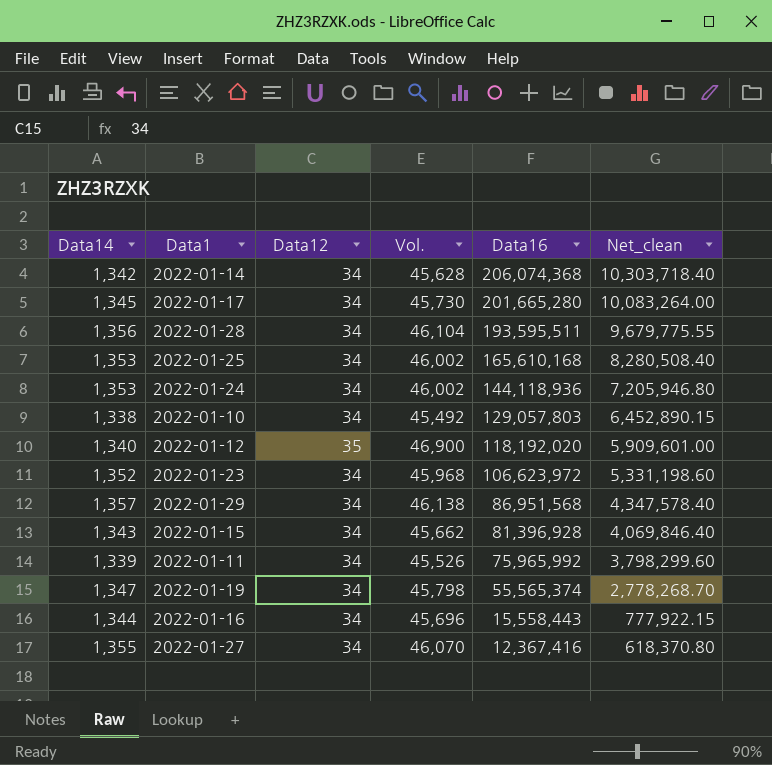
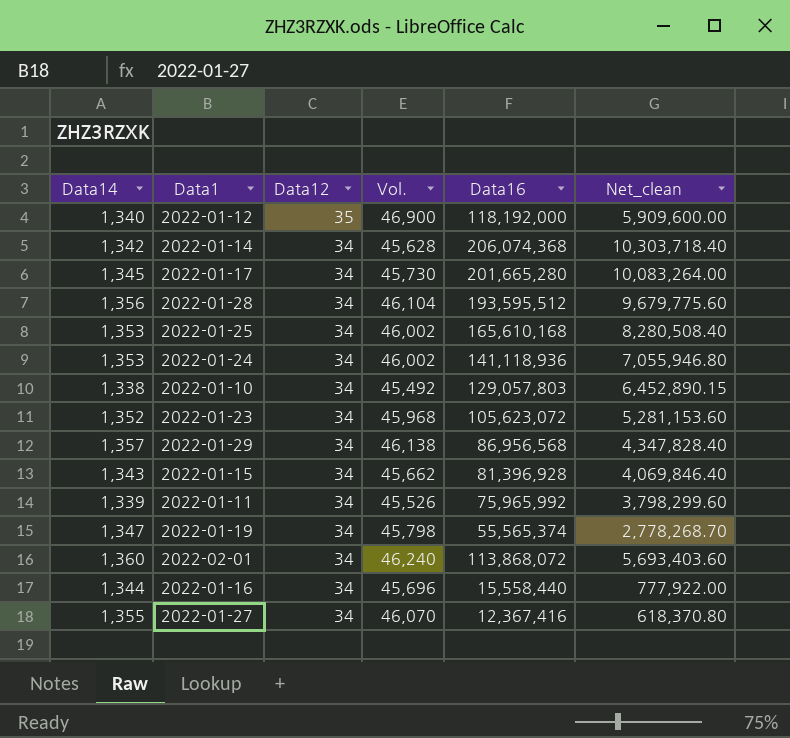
row order: Data16 descending -> Data12 descending
2022-01-12 | Data16: 118,192,020 -> 118,192,000
2022-01-12 | Net_clean: 5,909,601.00 -> 5,909,600.00
2022-01-28 | Data16: 193,595,511 -> 193,595,512
2022-01-28 | Net_clean: 9,679,775.55 -> 9,679,775.60
2022-01-24 | Data16: 144,118,936 -> 141,118,936
2022-01-24 | Net_clean: 7,205,946.80 -> 7,055,946.80
2022-01-23 | Data16: 106,623,972 -> 105,623,072
2022-01-23 | Net_clean: 5,331,198.60 -> 5,281,153.60
2022-01-29 | Data16: 86,951,568 -> 86,956,568
2022-01-29 | Net_clean: 4,347,578.40 -> 4,347,828.40
row 2022-02-01: none -> 1,360 | 34 | 46,240 | 113,868,072 | 5,693,403.60
2022-01-16 | Data16: 15,558,443 -> 15,558,440
2022-01-16 | Net_clean: 777,922.15 -> 777,922.00

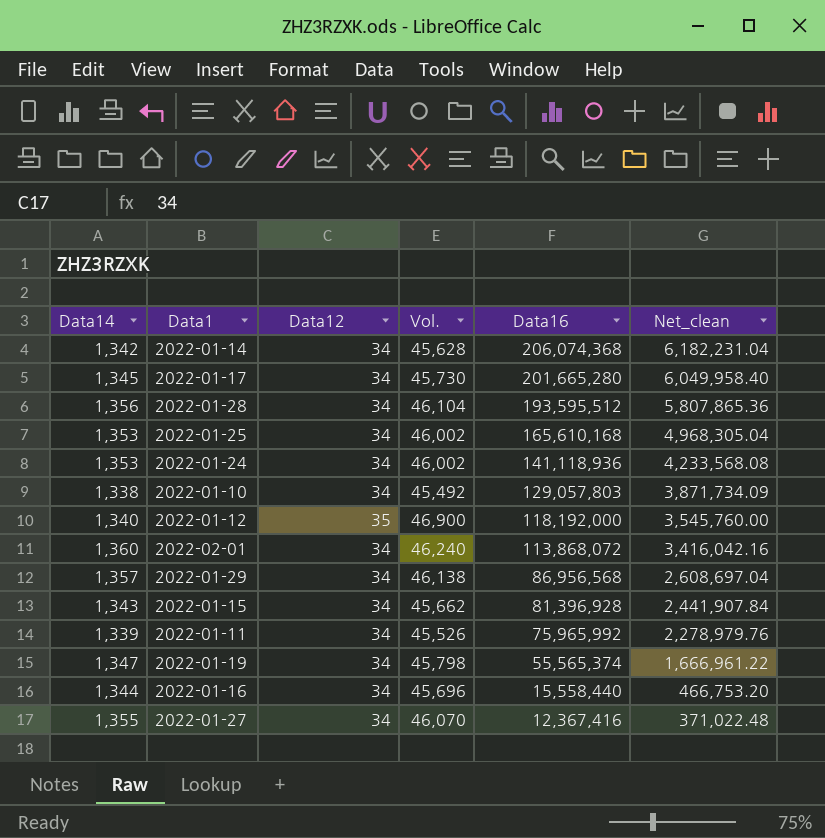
row order: Data12 descending -> Data16 descending
column Net_clean | formula: [Data16] * 0.05 -> [Data16] * 0.03
row 2022-01-23: 1,352 | 34 | 45,968 | 105,623,072 | 5,281,153.60 -> none

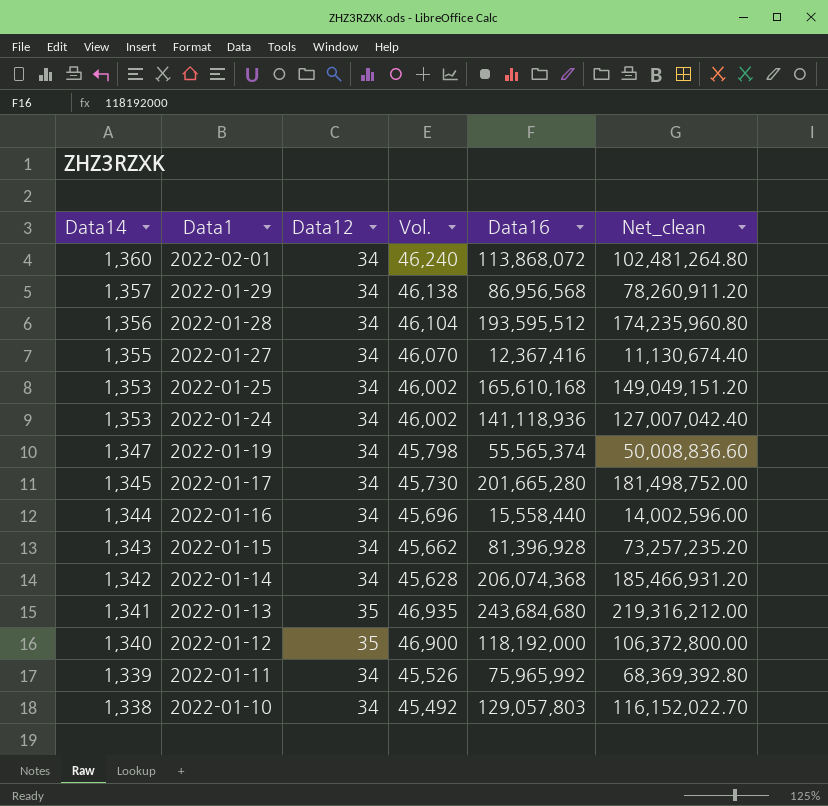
row order: Data16 descending -> Data14 descending
column Net_clean | formula: [Data16] * 0.03 -> [Data16] * 0.9
row 2022-01-13: none -> 1,341 | 35 | 46,935 | 243,684,680 | 219,316,212.00

